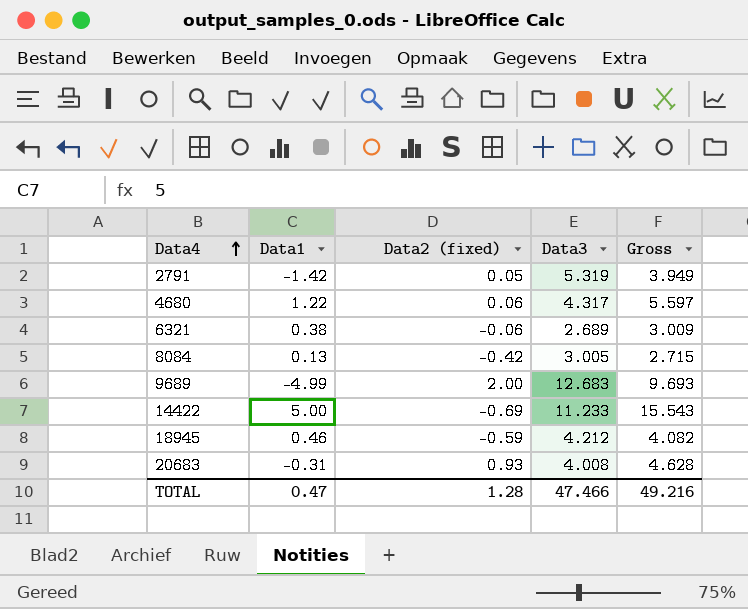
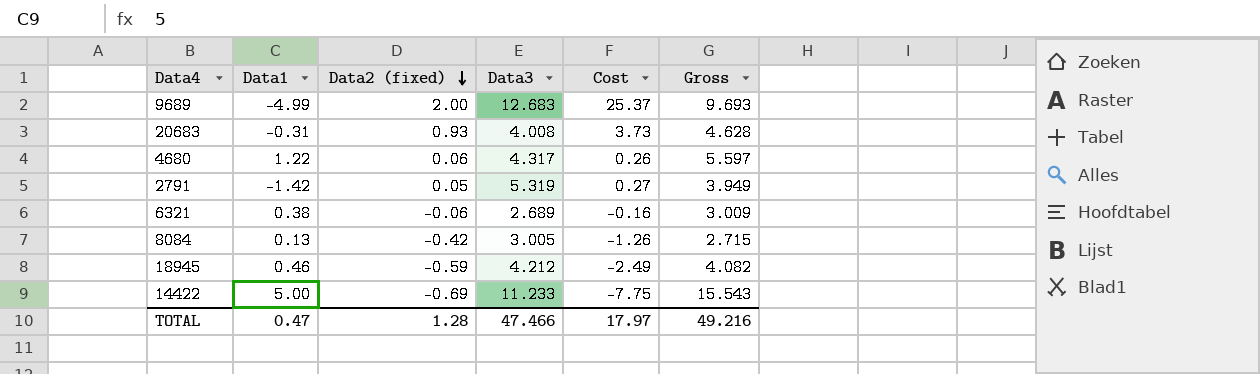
row order: Data4 ascending -> Data2 (fixed) descending
column Cost | formula: none -> [Data2 (fixed)] * [Data3]

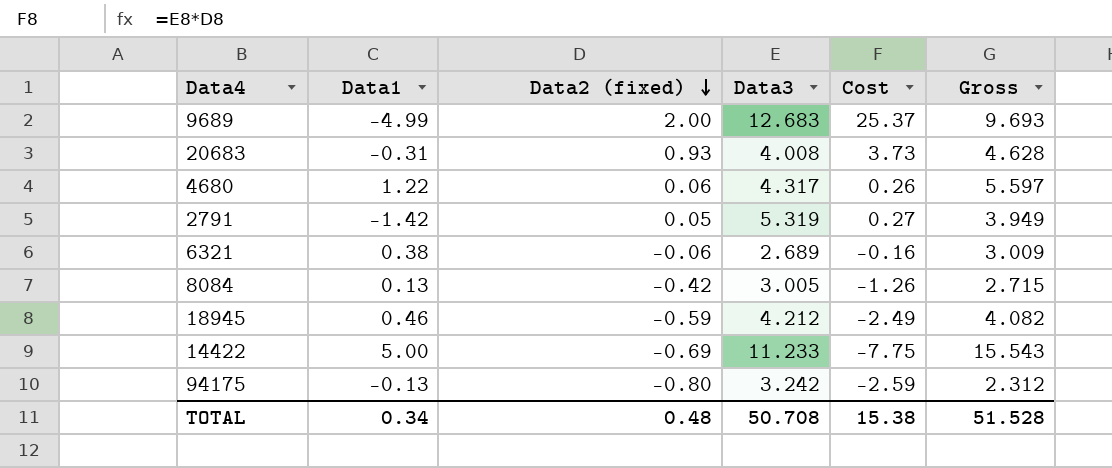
row 94175: none -> -0.13 | -0.80 | 3.242 | -2.59 | 2.312
TOTAL | Data1: 0.47 -> 0.34
TOTAL | Data2 (fixed): 1.28 -> 0.48
TOTAL | Data3: 47.466 -> 50.708
TOTAL | Cost: 17.97 -> 15.38
TOTAL | Gross: 49.216 -> 51.528

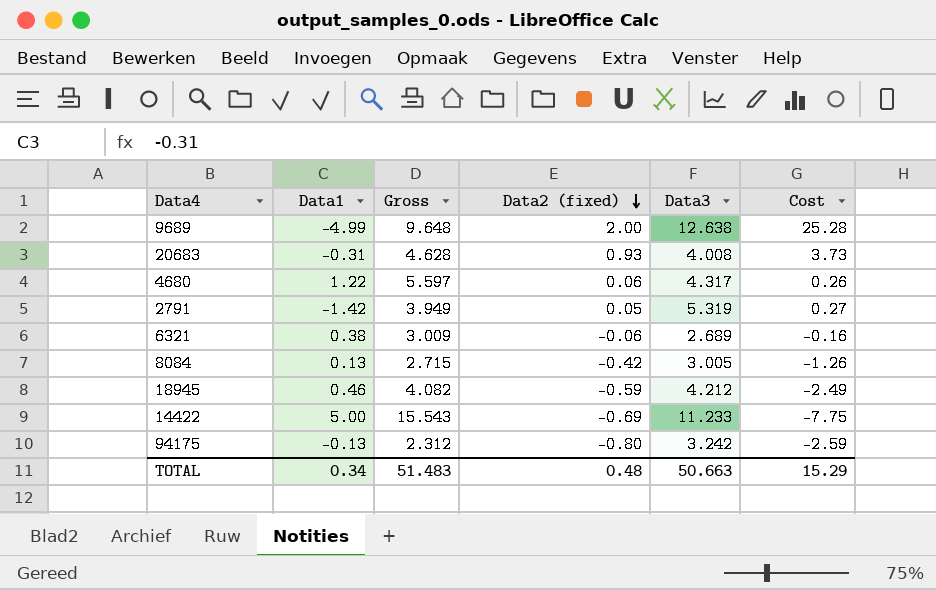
column Gross | position: 6 -> 3
9689 | Gross: 9.693 -> 9.648
9689 | Data3: 12.683 -> 12.638
9689 | Cost: 25.37 -> 25.28
TOTAL | Gross: 51.528 -> 51.483
TOTAL | Data3: 50.708 -> 50.663
TOTAL | Cost: 15.38 -> 15.29

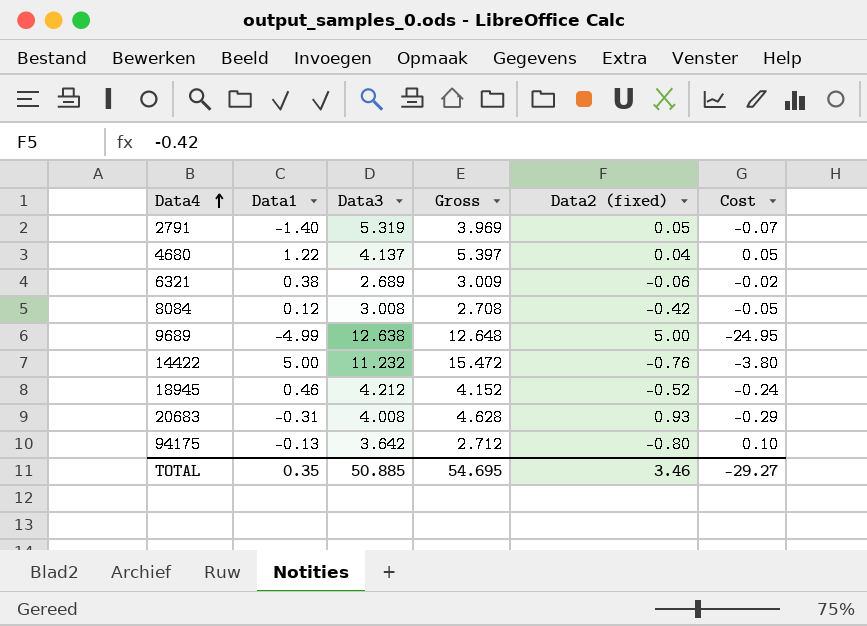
row order: Data2 (fixed) descending -> Data4 ascending
column Data3 | position: 5 -> 3
column Cost | formula: [Data2 (fixed)] * [Data3] -> [Data1] * [Data2 (fixed)]
2791 | Data1: -1.42 -> -1.40
2791 | Gross: 3.949 -> 3.969
4680 | Data3: 4.317 -> 4.137
4680 | Gross: 5.597 -> 5.397
4680 | Data2 (fixed): 0.06 -> 0.04
8084 | Data1: 0.13 -> 0.12
8084 | Data3: 3.005 -> 3.008
8084 | Gross: 2.715 -> 2.708
9689 | Gross: 9.648 -> 12.648
9689 | Data2 (fixed): 2.00 -> 5.00
14422 | Data3: 11.233 -> 11.232
14422 | Gross: 15.543 -> 15.472
14422 | Data2 (fixed): -0.69 -> -0.76
18945 | Gross: 4.082 -> 4.152
18945 | Data2 (fixed): -0.59 -> -0.52
94175 | Data3: 3.242 -> 3.642
94175 | Gross: 2.312 -> 2.712
TOTAL | Data1: 0.34 -> 0.35
TOTAL | Data3: 50.663 -> 50.885
TOTAL | Gross: 51.483 -> 54.695
TOTAL | Data2 (fixed): 0.48 -> 3.46
TOTAL | Cost: 15.29 -> -29.27

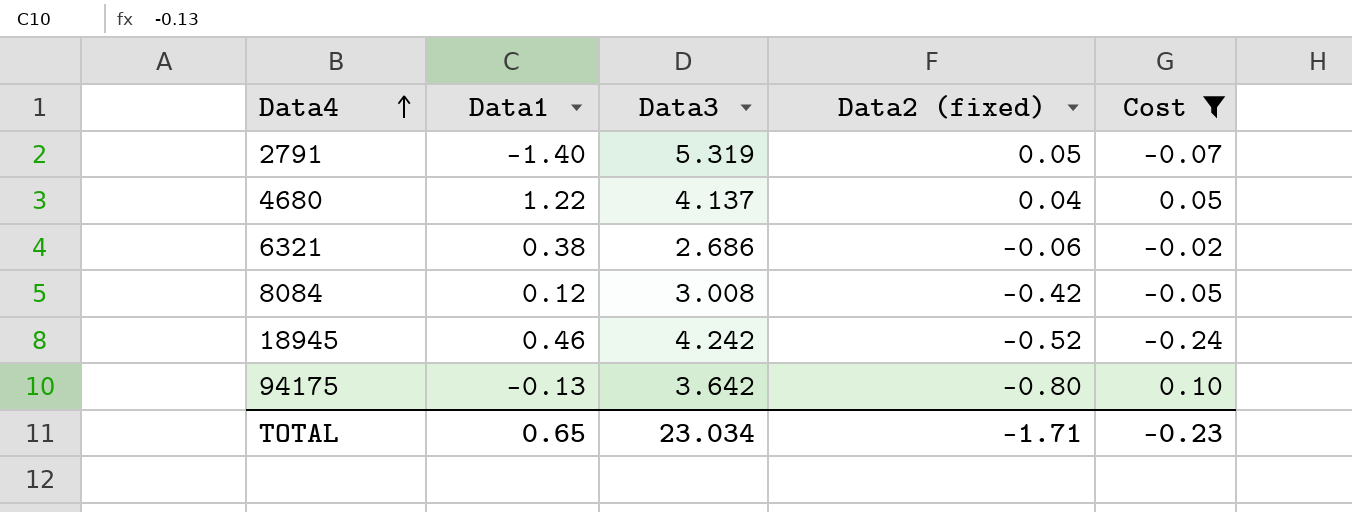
filter: none -> Cost >= -0.24
column Gross | formula: [Data1] + [Data3] + [Data2 (fixed)] -> none
6321 | Data3: 2.689 -> 2.686
18945 | Data3: 4.212 -> 4.242
TOTAL | Data1: 0.35 -> 0.65
TOTAL | Data3: 50.885 -> 23.034
TOTAL | Data2 (fixed): 3.46 -> -1.71
TOTAL | Cost: -29.27 -> -0.23

